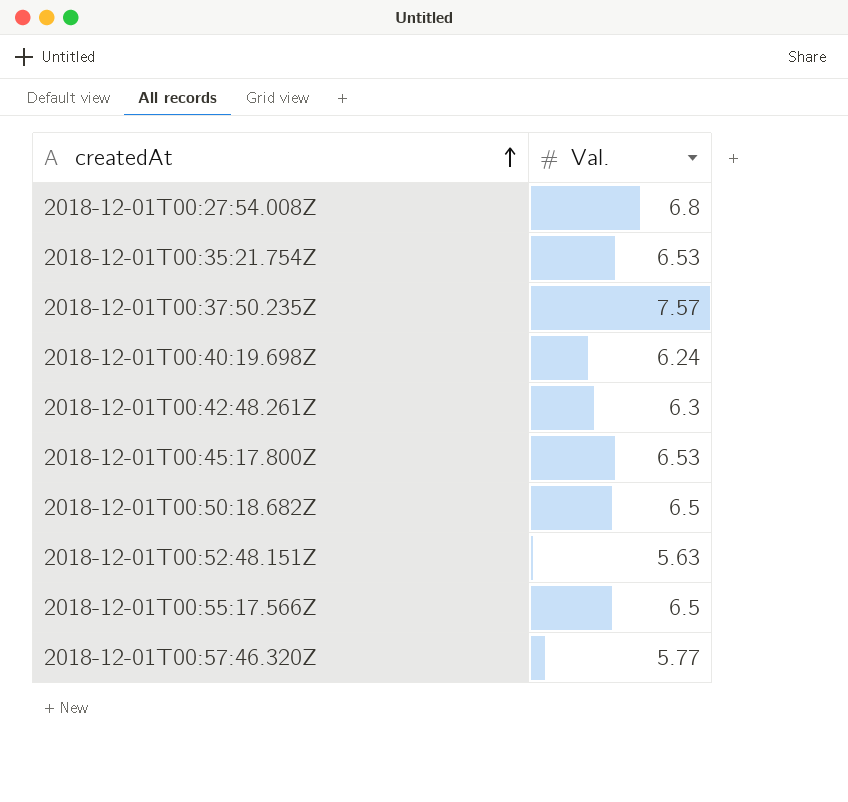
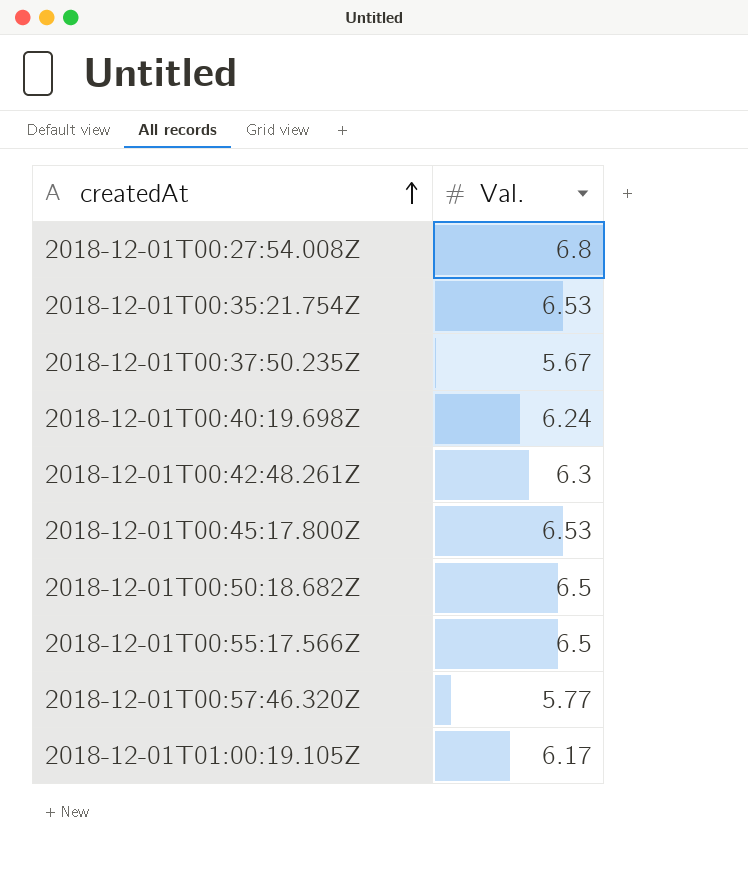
row 2018-12-01T00:52:48.151Z: 5.63 -> none
2018-12-01T00:37:50.235Z | Val.: 7.57 -> 5.67
row 2018-12-01T01:00:19.105Z: none -> 6.17

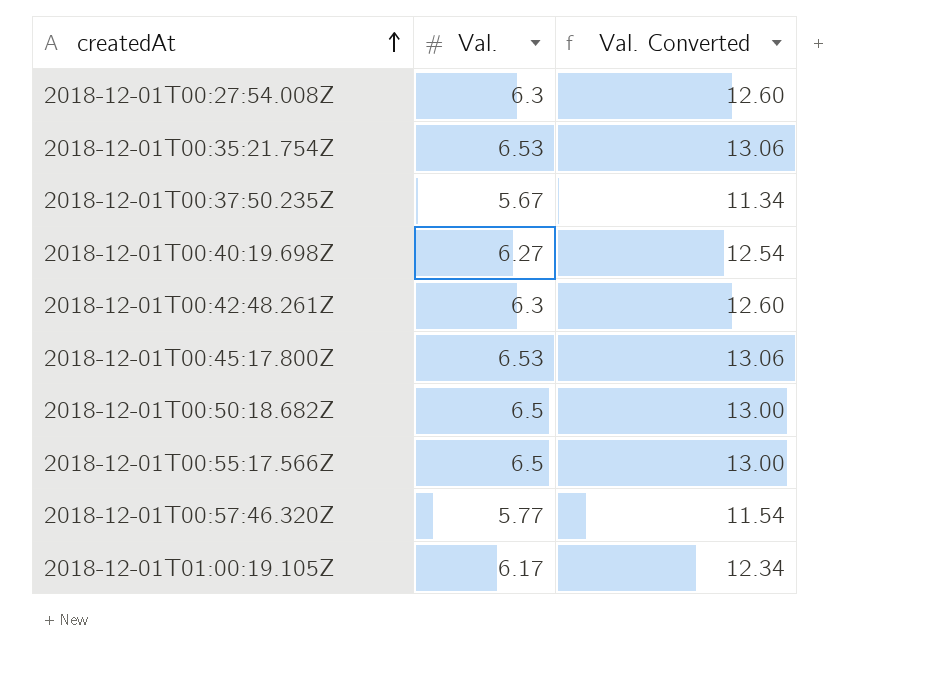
column Val. Converted | formula: none -> [Val.] * 2
2018-12-01T00:27:54.008Z | Val.: 6.8 -> 6.3
2018-12-01T00:40:19.698Z | Val.: 6.24 -> 6.27

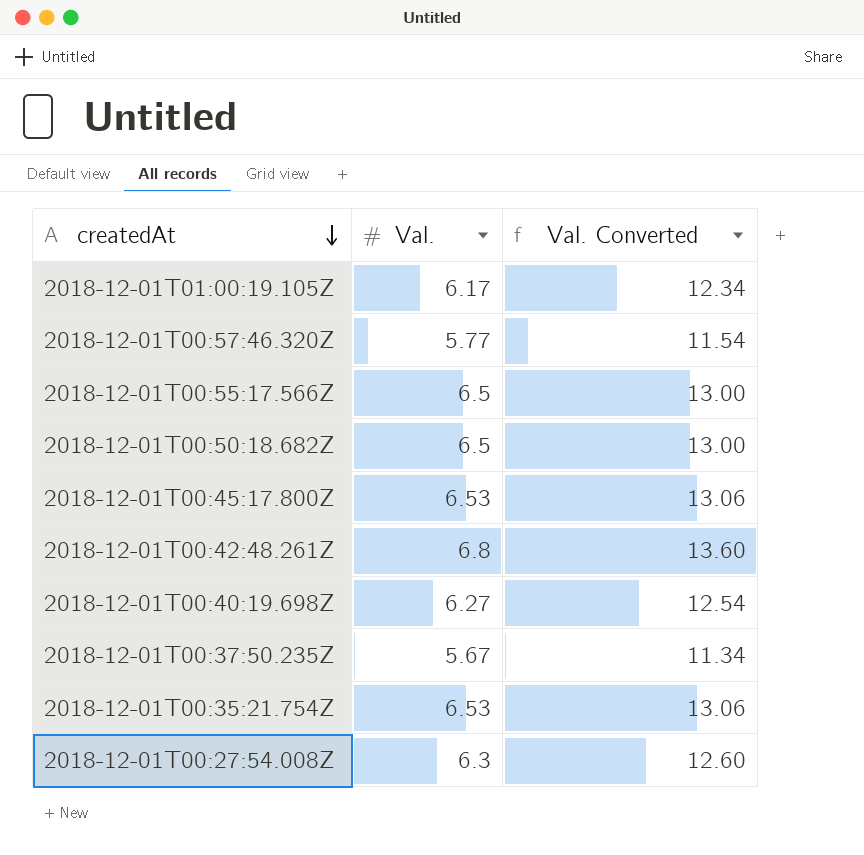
row order: createdAt ascending -> createdAt descending
2018-12-01T00:42:48.261Z | Val.: 6.3 -> 6.8
2018-12-01T00:42:48.261Z | Val. Converted: 12.60 -> 13.60

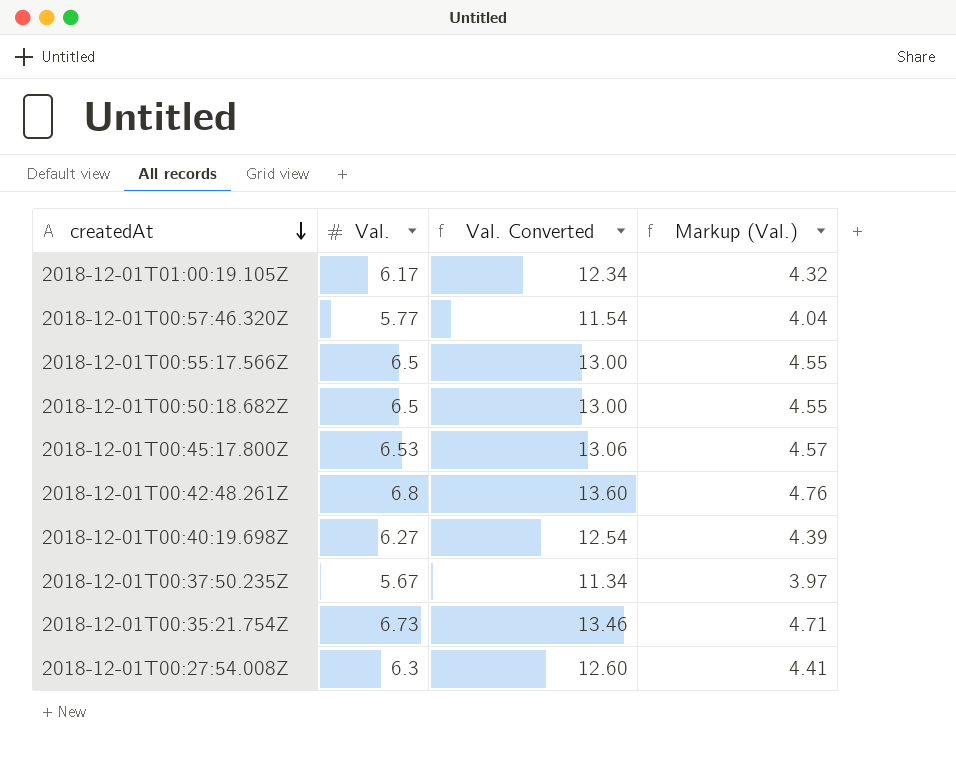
column Markup (Val.) | formula: none -> [Val.] * 0.7
2018-12-01T00:35:21.754Z | Val.: 6.53 -> 6.73
2018-12-01T00:35:21.754Z | Val. Converted: 13.06 -> 13.46

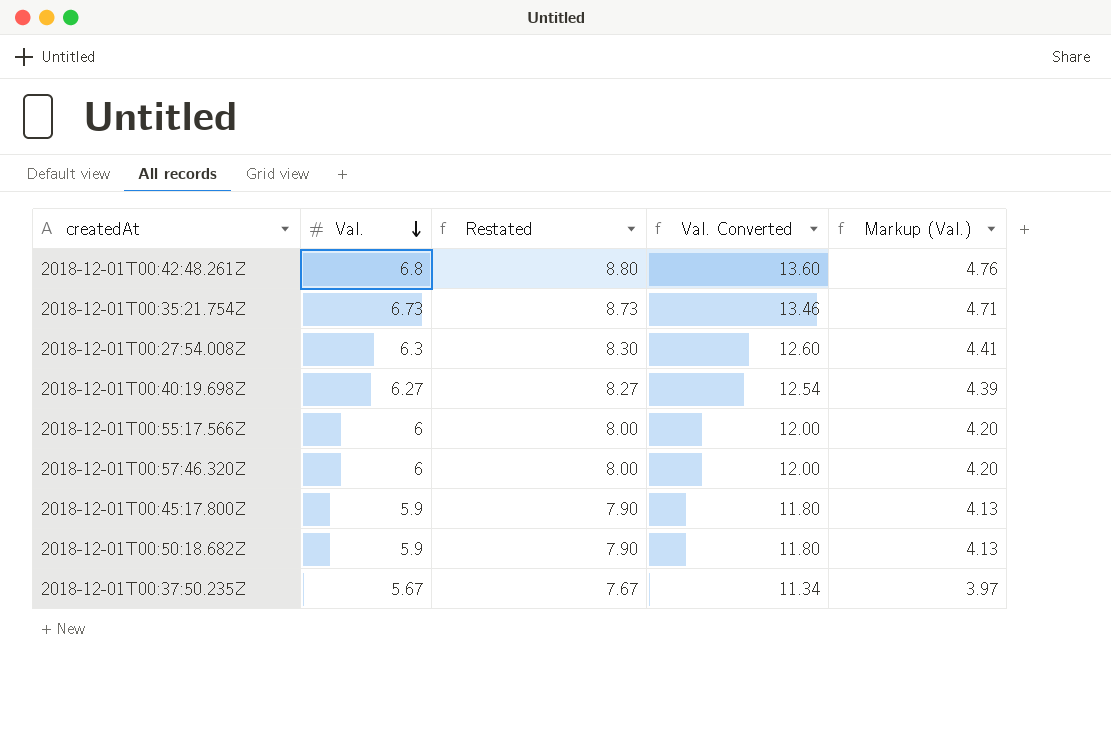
row order: createdAt descending -> Val. descending
column Restated | formula: none -> [Val.] + 2
row 2018-12-01T01:00:19.105Z: 6.17 | 12.34 | 4.32 -> none
2018-12-01T00:55:17.566Z | Val.: 6.5 -> 6
2018-12-01T00:55:17.566Z | Val. Converted: 13.00 -> 12.00
2018-12-01T00:55:17.566Z | Markup (Val.): 4.55 -> 4.20
2018-12-01T00:57:46.320Z | Val.: 5.77 -> 6
2018-12-01T00:57:46.320Z | Val. Converted: 11.54 -> 12.00
2018-12-01T00:57:46.320Z | Markup (Val.): 4.04 -> 4.20
2018-12-01T00:45:17.800Z | Val.: 6.53 -> 5.9
2018-12-01T00:45:17.800Z | Val. Converted: 13.06 -> 11.80
2018-12-01T00:45:17.800Z | Markup (Val.): 4.57 -> 4.13
2018-12-01T00:50:18.682Z | Val.: 6.5 -> 5.9
2018-12-01T00:50:18.682Z | Val. Converted: 13.00 -> 11.80
2018-12-01T00:50:18.682Z | Markup (Val.): 4.55 -> 4.13

